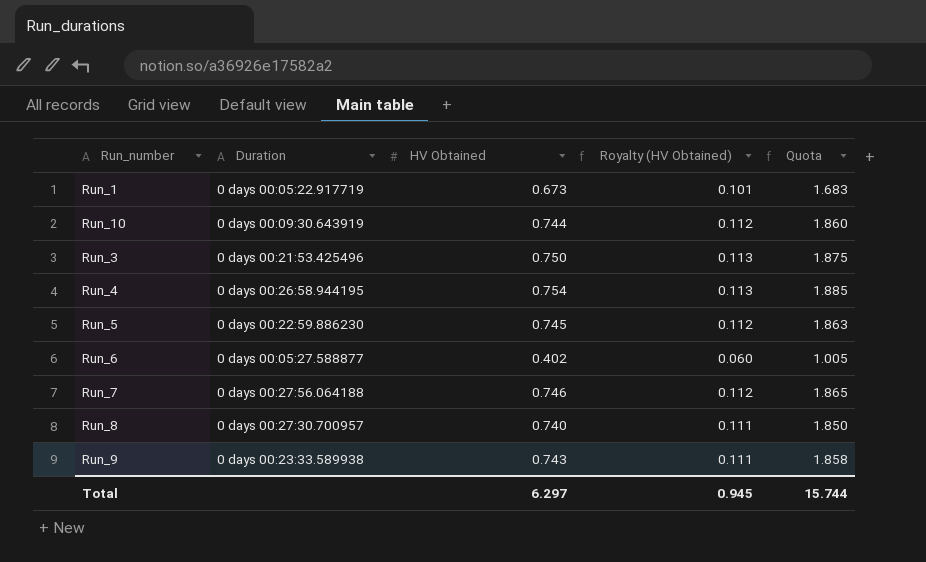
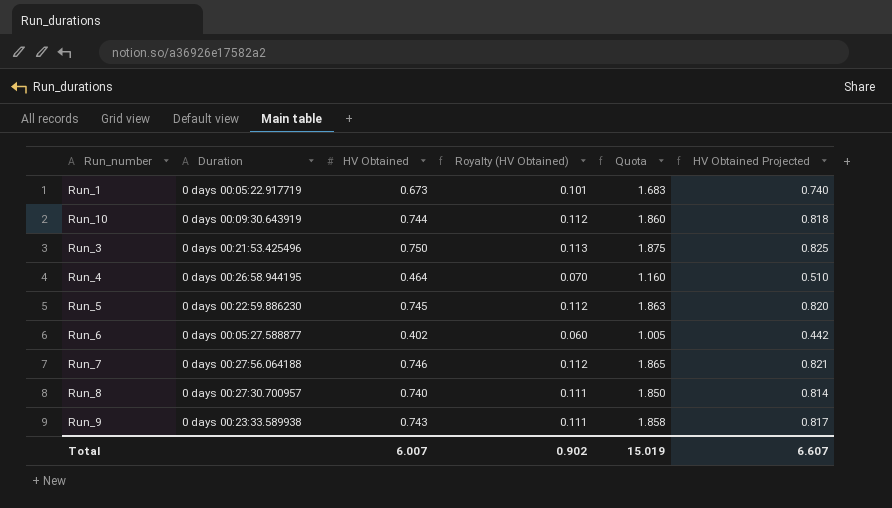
column HV Obtained Projected | formula: none -> [HV Obtained] * 1.1
Run_4 | HV Obtained: 0.754 -> 0.464
Run_4 | Royalty (HV Obtained): 0.113 -> 0.070
Run_4 | Quota: 1.885 -> 1.160
Total | HV Obtained: 6.297 -> 6.007
Total | Royalty (HV Obtained): 0.945 -> 0.902
Total | Quota: 15.744 -> 15.019

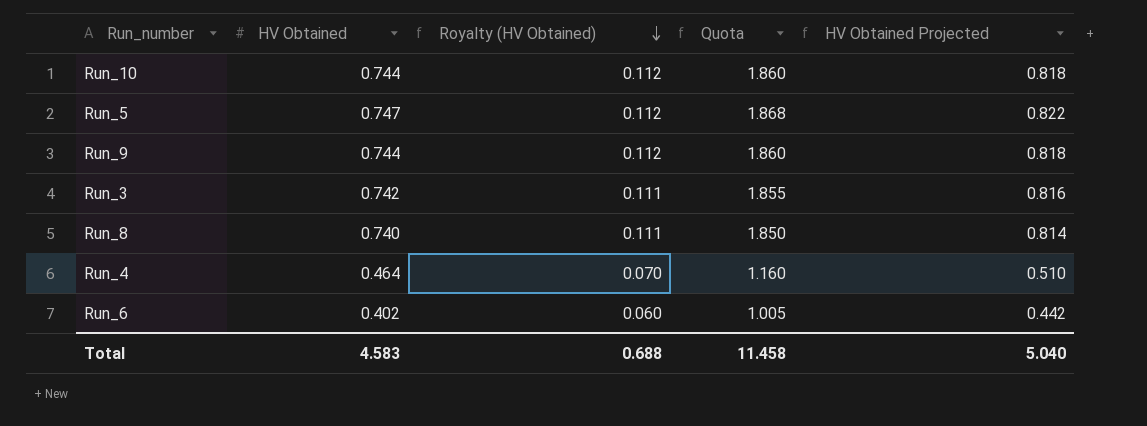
row order: none -> Royalty (HV Obtained) descending
column Duration | position: 2 -> none
row Run_1: 0 days 00:05:22.917719 | 0.673 | 0.101 | 1.683 | 0.740 -> none
row Run_7: 0 days 00:27:56.064188 | 0.746 | 0.112 | 1.865 | 0.821 -> none
Run_5 | HV Obtained: 0.745 -> 0.747
Run_5 | Quota: 1.863 -> 1.868
Run_5 | HV Obtained Projected: 0.820 -> 0.822
Run_9 | HV Obtained: 0.743 -> 0.744
Run_9 | Royalty (HV Obtained): 0.111 -> 0.112
Run_9 | Quota: 1.858 -> 1.860
Run_9 | HV Obtained Projected: 0.817 -> 0.818
Run_3 | HV Obtained: 0.750 -> 0.742
Run_3 | Royalty (HV Obtained): 0.113 -> 0.111
Run_3 | Quota: 1.875 -> 1.855
Run_3 | HV Obtained Projected: 0.825 -> 0.816
Total | HV Obtained: 6.007 -> 4.583
Total | Royalty (HV Obtained): 0.902 -> 0.688
Total | Quota: 15.019 -> 11.458
Total | HV Obtained Projected: 6.607 -> 5.040

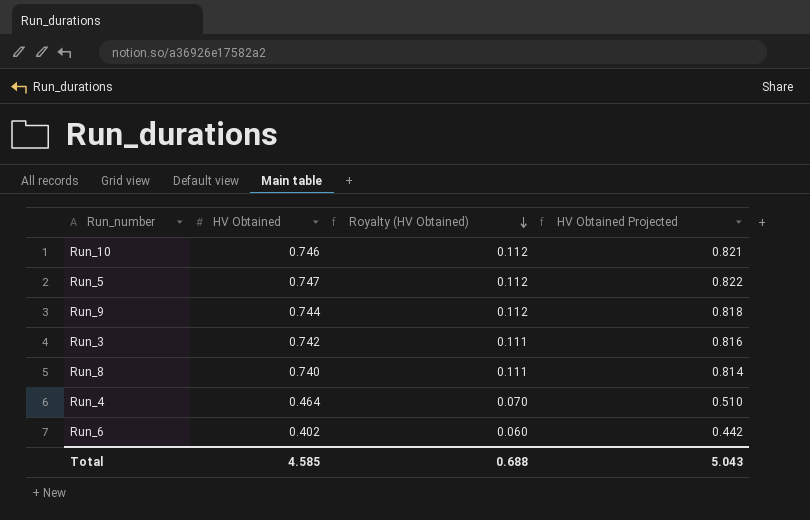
column Quota | formula: [HV Obtained] * 2.5 -> none
Run_10 | HV Obtained: 0.744 -> 0.746
Run_10 | HV Obtained Projected: 0.818 -> 0.821
Total | HV Obtained: 4.583 -> 4.585
Total | HV Obtained Projected: 5.040 -> 5.043

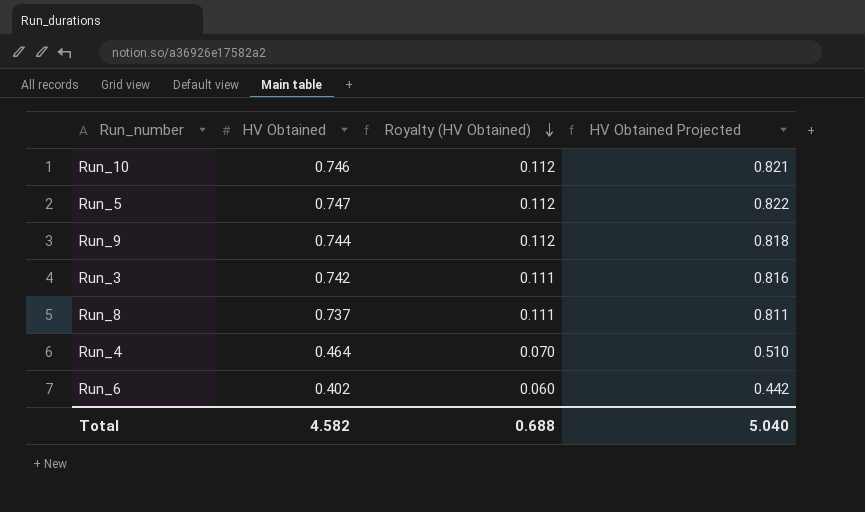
Run_8 | HV Obtained: 0.740 -> 0.737
Run_8 | HV Obtained Projected: 0.814 -> 0.811
Total | HV Obtained: 4.585 -> 4.582
Total | HV Obtained Projected: 5.043 -> 5.040

